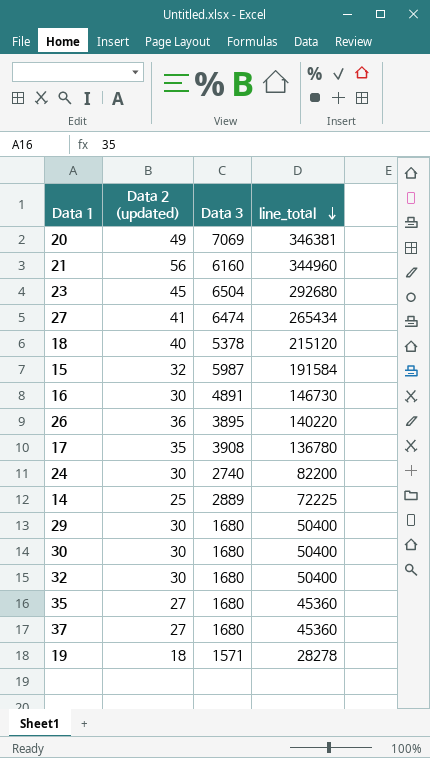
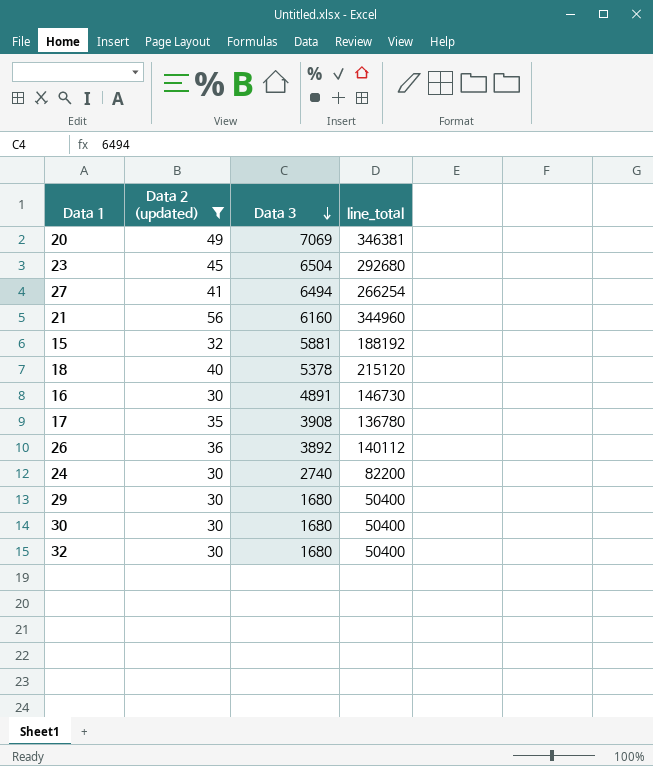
filter: none -> Data 2 (updated) >= 30
row order: line_total descending -> Data 3 descending
27 | Data 3: 6474 -> 6494
27 | line_total: 265434 -> 266254
15 | Data 3: 5987 -> 5881
15 | line_total: 191584 -> 188192
26 | Data 3: 3895 -> 3892
26 | line_total: 140220 -> 140112

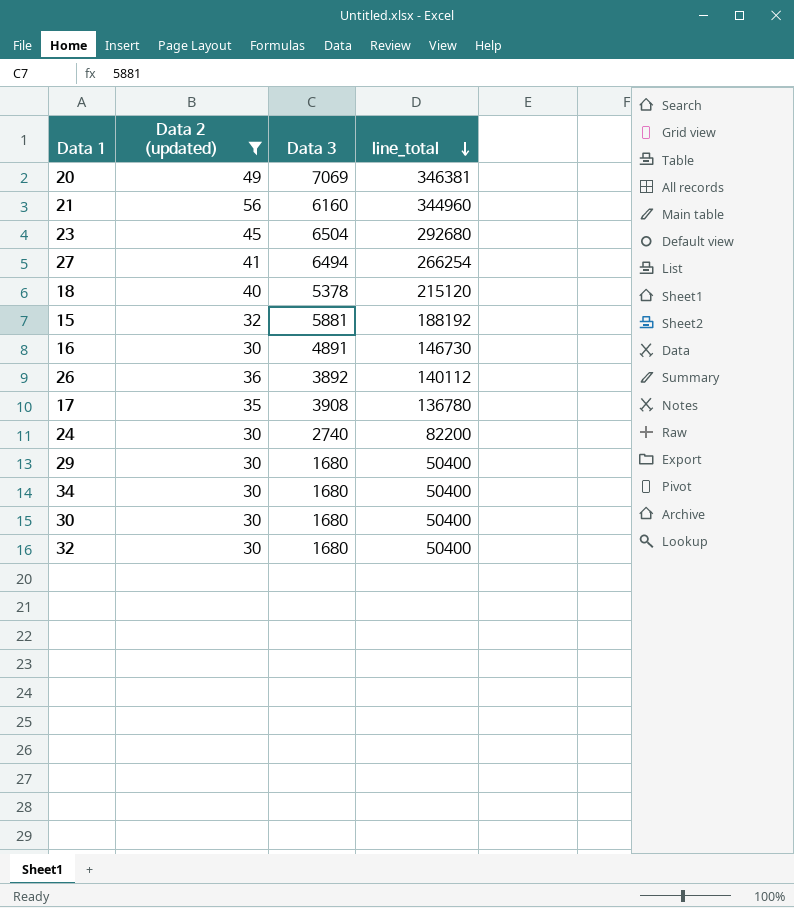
row order: Data 3 descending -> line_total descending
row 34: none -> 30 | 1680 | 50400

